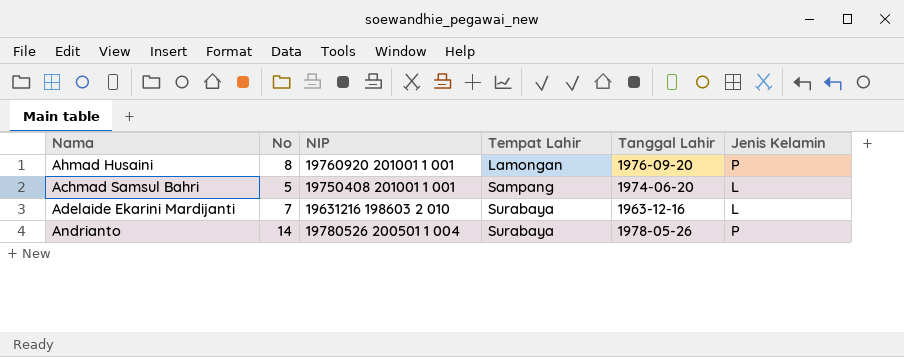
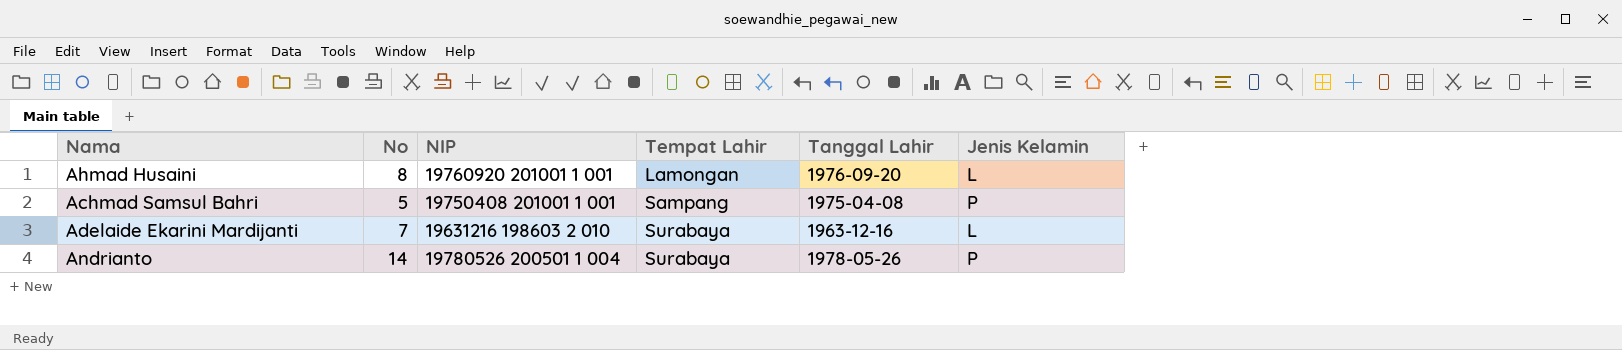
Ahmad Husaini | Jenis Kelamin: P -> L
Achmad Samsul Bahri | Tanggal Lahir: 1974-06-20 -> 1975-04-08
Achmad Samsul Bahri | Jenis Kelamin: L -> P

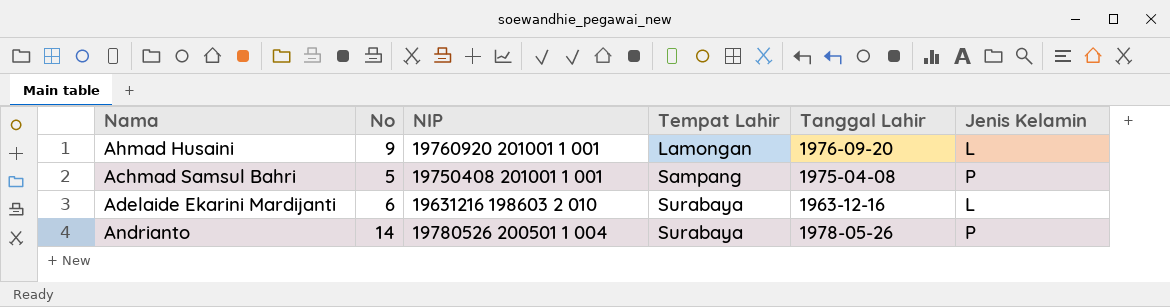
Ahmad Husaini | No: 8 -> 9
Adelaide Ekarini Mardijanti | No: 7 -> 6

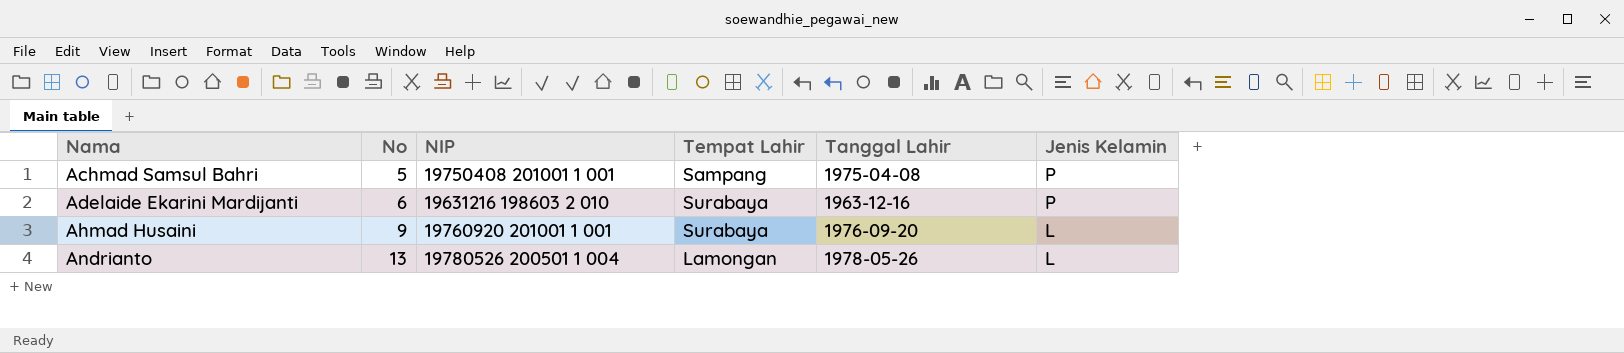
row order: Tempat Lahir ascending -> Nama ascending
Adelaide Ekarini Mardijanti | Jenis Kelamin: L -> P
Ahmad Husaini | Tempat Lahir: Lamongan -> Surabaya
Andrianto | No: 14 -> 13
Andrianto | Tempat Lahir: Surabaya -> Lamongan
Andrianto | Jenis Kelamin: P -> L

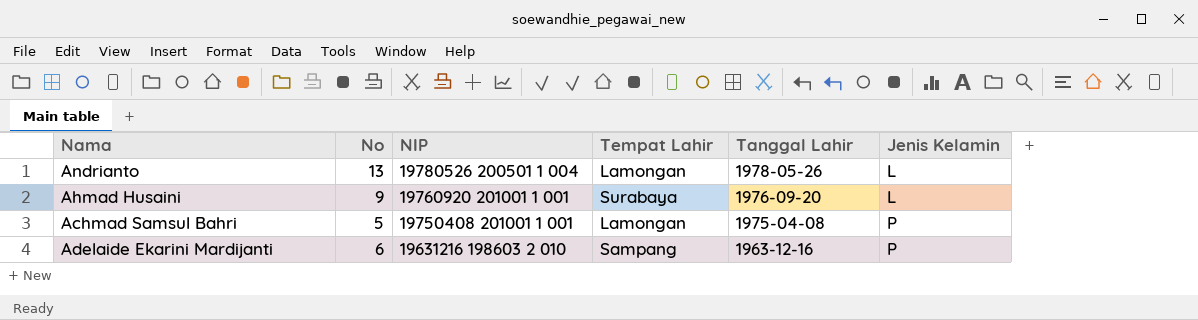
row order: Nama ascending -> NIP descending
Achmad Samsul Bahri | Tempat Lahir: Sampang -> Lamongan
Adelaide Ekarini Mardijanti | Tempat Lahir: Surabaya -> Sampang

